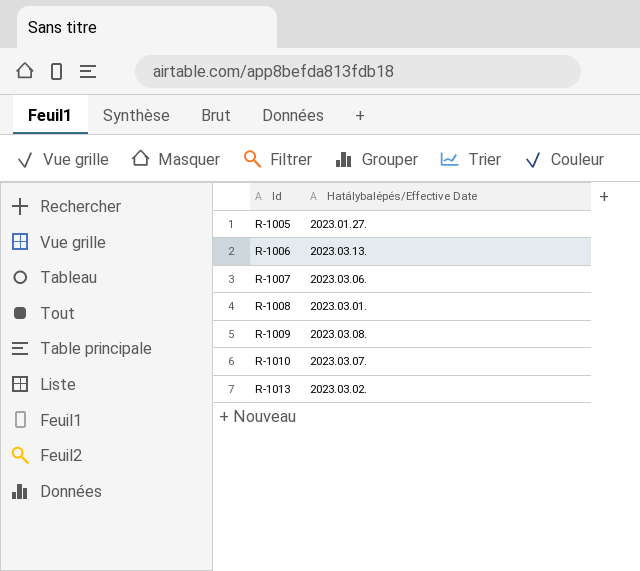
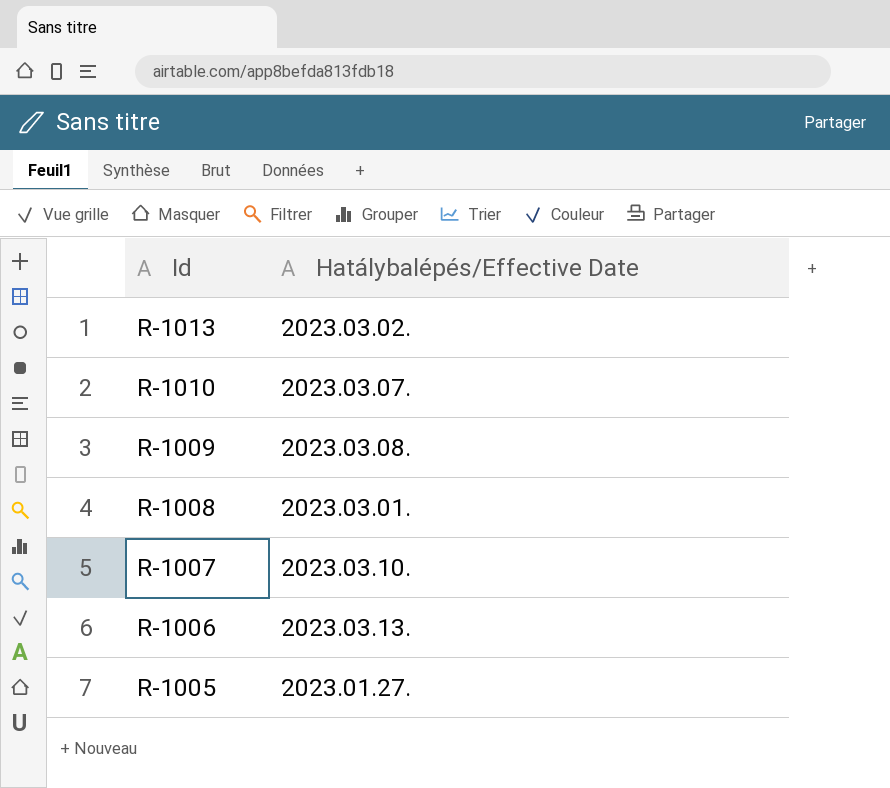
row order: Id ascending -> Id descending
R-1007 | Hatálybalépés/Effective Date: 2023.03.06. -> 2023.03.10.

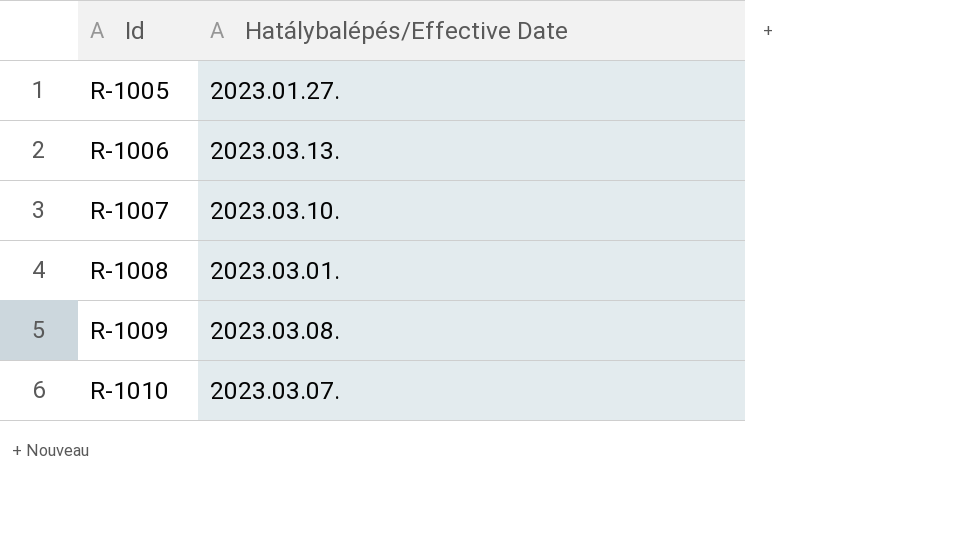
row order: Id descending -> Id ascending
row R-1013: 2023.03.02. -> none

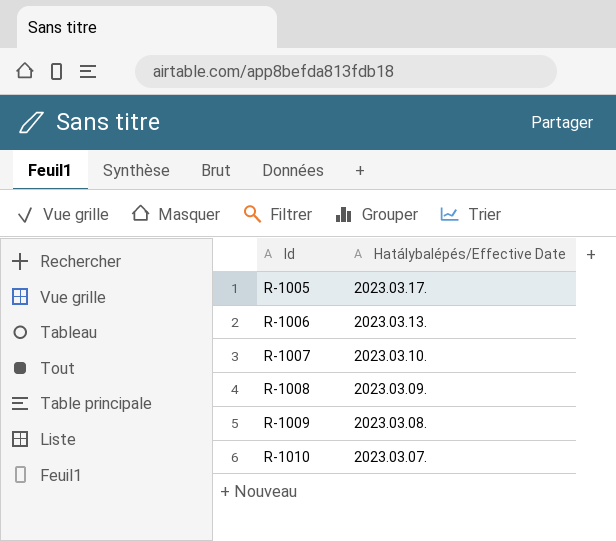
R-1005 | Hatálybalépés/Effective Date: 2023.01.27. -> 2023.03.17.
R-1008 | Hatálybalépés/Effective Date: 2023.03.01. -> 2023.03.09.

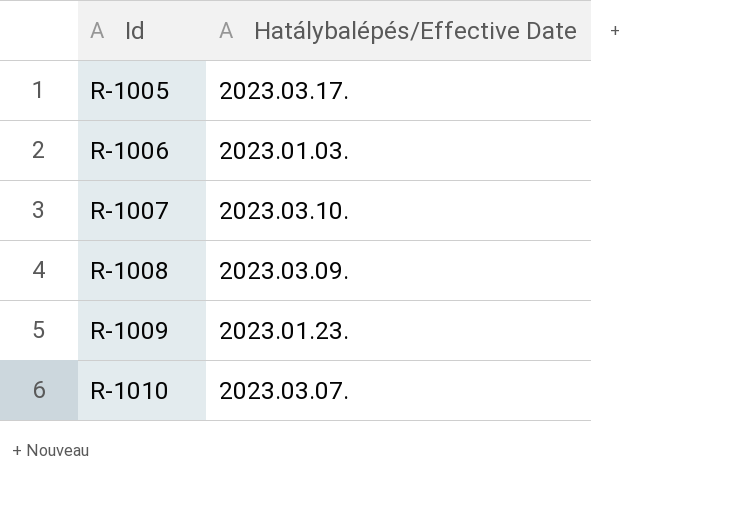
R-1006 | Hatálybalépés/Effective Date: 2023.03.13. -> 2023.01.03.
R-1009 | Hatálybalépés/Effective Date: 2023.03.08. -> 2023.01.23.

